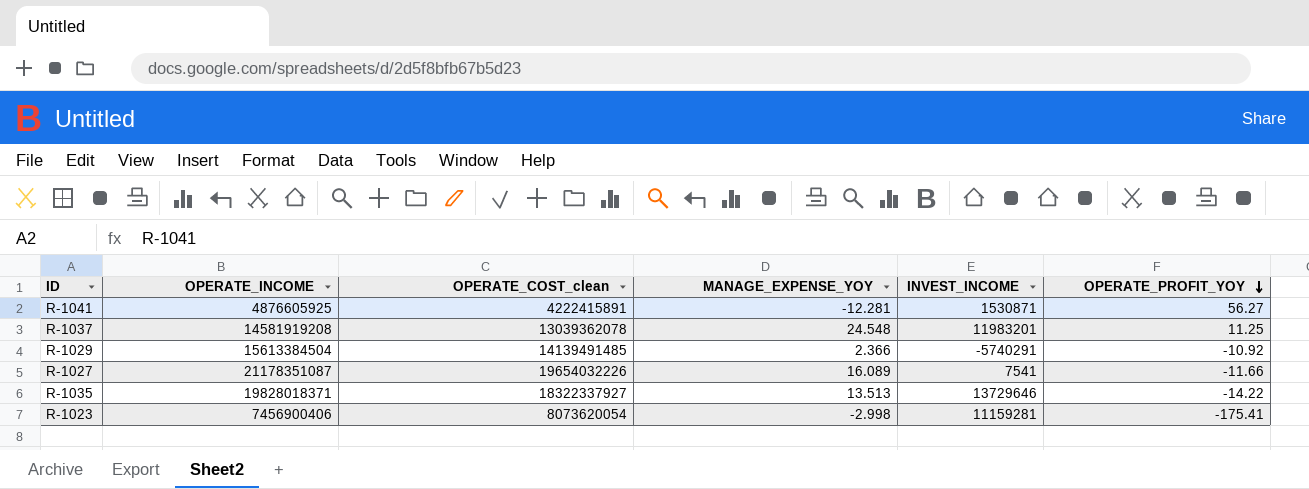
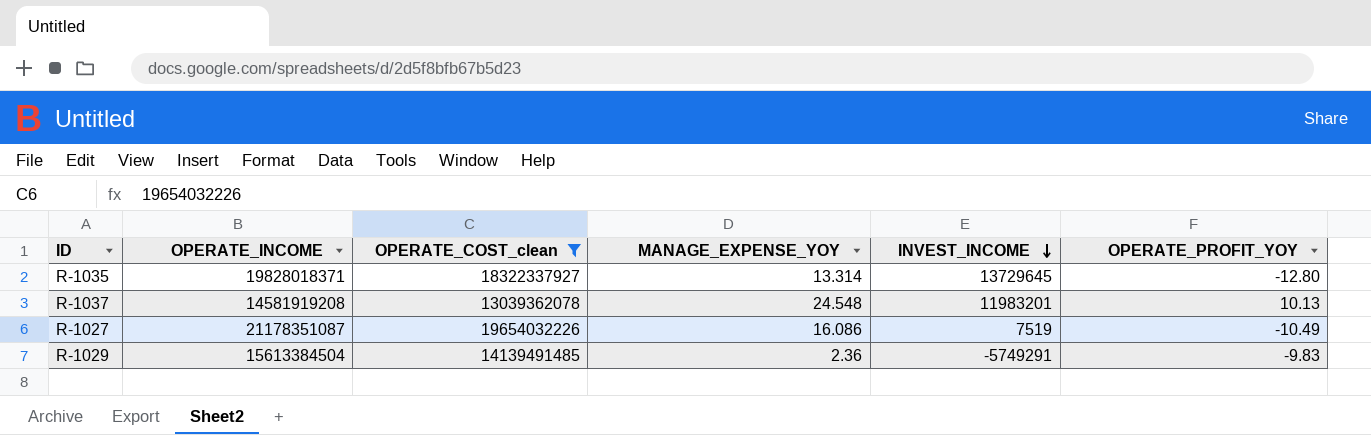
filter: none -> OPERATE_COST_clean >= 13039362078
row order: OPERATE_PROFIT_YOY descending -> INVEST_INCOME descending
R-1035 | MANAGE_EXPENSE_YOY: 13.513 -> 13.314
R-1035 | INVEST_INCOME: 13729646 -> 13729645
R-1035 | OPERATE_PROFIT_YOY: -14.22 -> -12.80
R-1037 | OPERATE_PROFIT_YOY: 11.25 -> 10.13
R-1027 | MANAGE_EXPENSE_YOY: 16.089 -> 16.086
R-1027 | INVEST_INCOME: 7541 -> 7519
R-1027 | OPERATE_PROFIT_YOY: -11.66 -> -10.49
R-1029 | MANAGE_EXPENSE_YOY: 2.366 -> 2.36
R-1029 | INVEST_INCOME: -5740291 -> -5749291
R-1029 | OPERATE_PROFIT_YOY: -10.92 -> -9.83

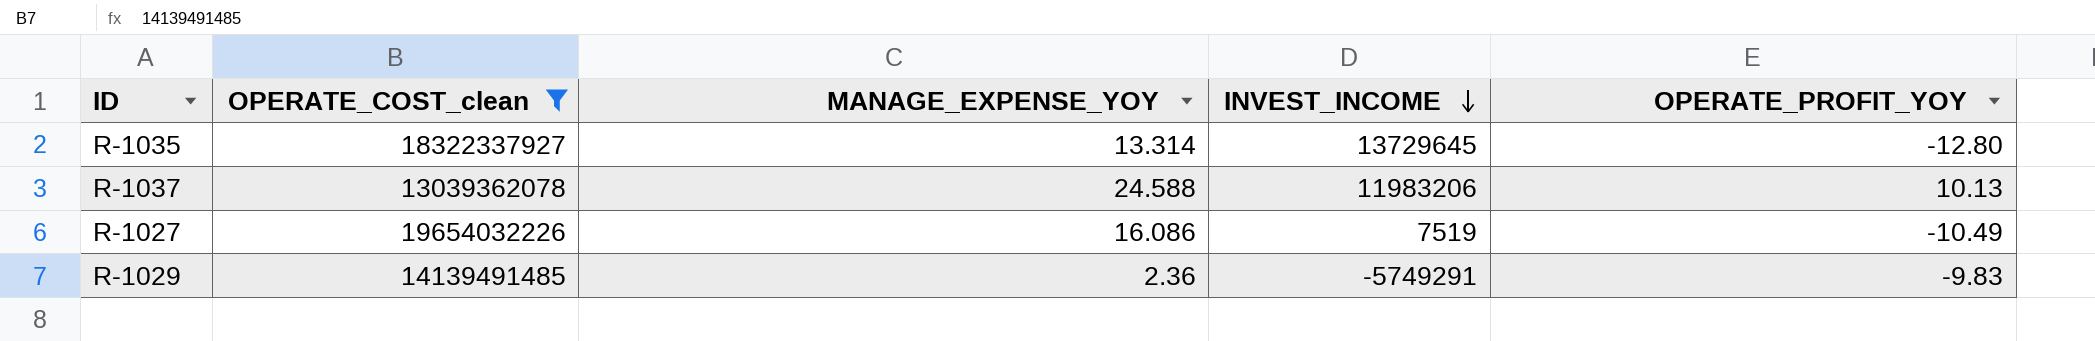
column OPERATE_INCOME | position: 2 -> none
R-1037 | MANAGE_EXPENSE_YOY: 24.548 -> 24.588
R-1037 | INVEST_INCOME: 11983201 -> 11983206

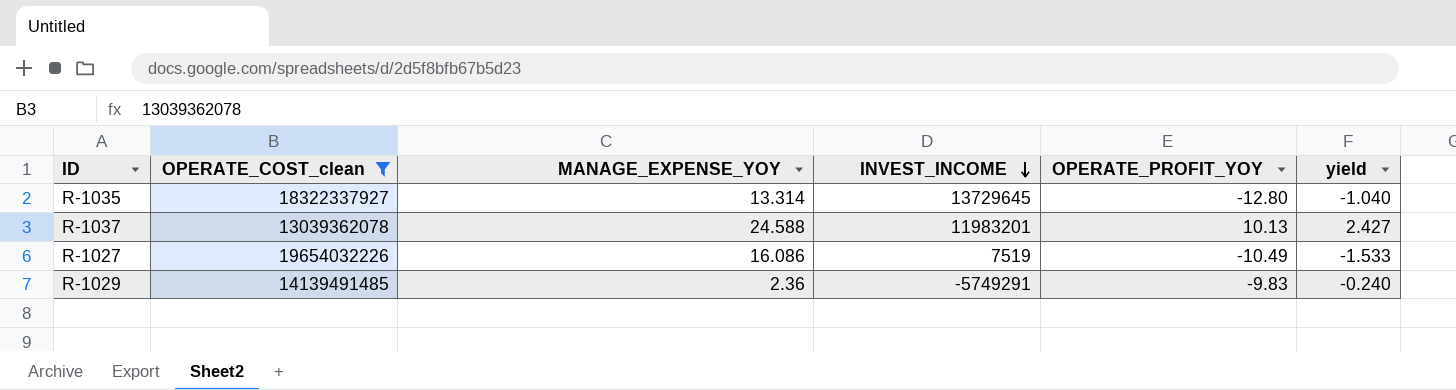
column yield | formula: none -> [MANAGE_EXPENSE_YOY] / [OPERATE_PROFIT_YOY]
R-1037 | INVEST_INCOME: 11983206 -> 11983201

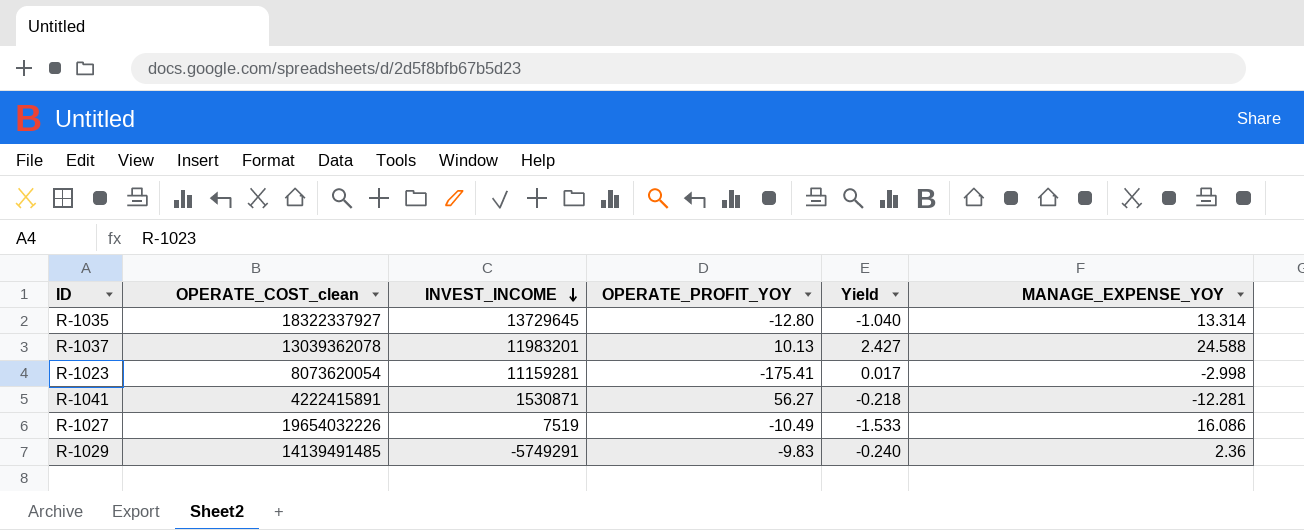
filter: OPERATE_COST_clean >= 13039362078 -> none
column name: yield -> Yield
column MANAGE_EXPENSE_YOY | position: 3 -> 6

